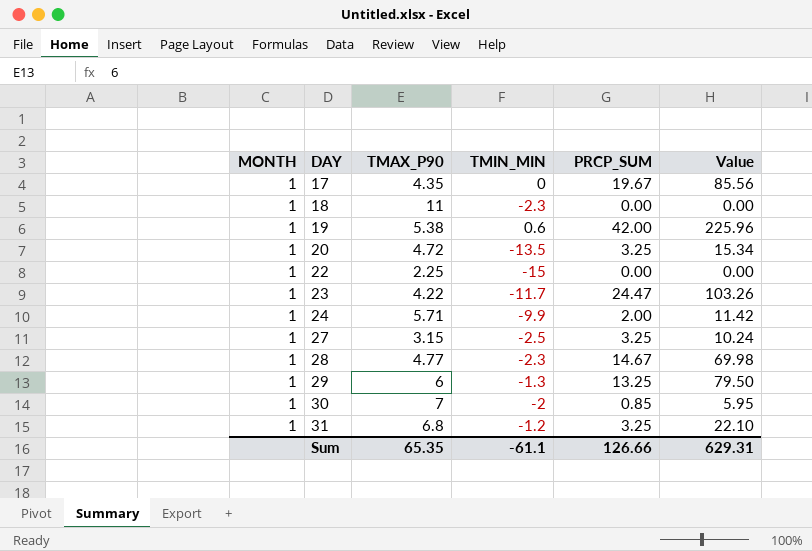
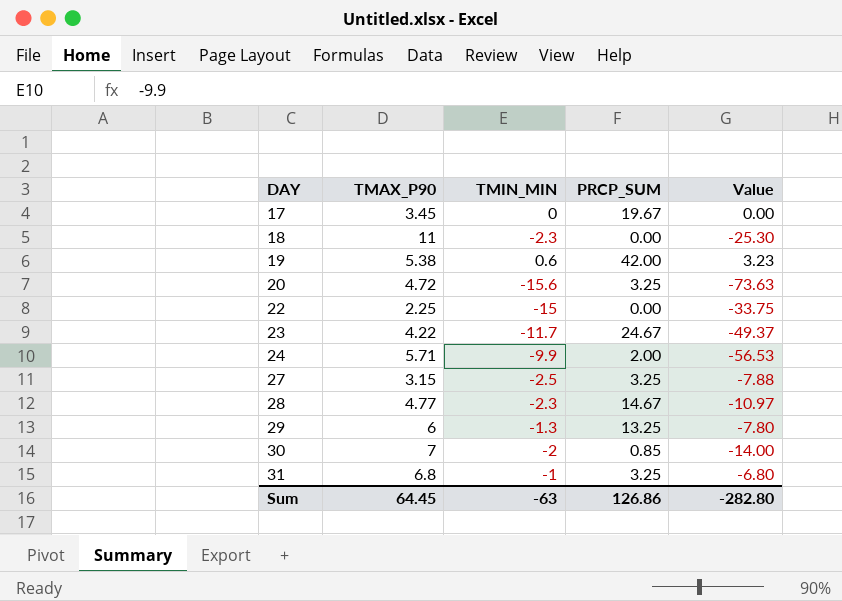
column MONTH | position: 1 -> none
column Value | formula: [TMAX_P90] * [PRCP_SUM] -> [TMAX_P90] * [TMIN_MIN]
17 | TMAX_P90: 4.35 -> 3.45
20 | TMIN_MIN: -13.5 -> -15.6
23 | PRCP_SUM: 24.47 -> 24.67
31 | TMIN_MIN: -1.2 -> -1
Sum | TMAX_P90: 65.35 -> 64.45
Sum | TMIN_MIN: -61.1 -> -63
Sum | PRCP_SUM: 126.66 -> 126.86
Sum | Value: 629.31 -> -282.80

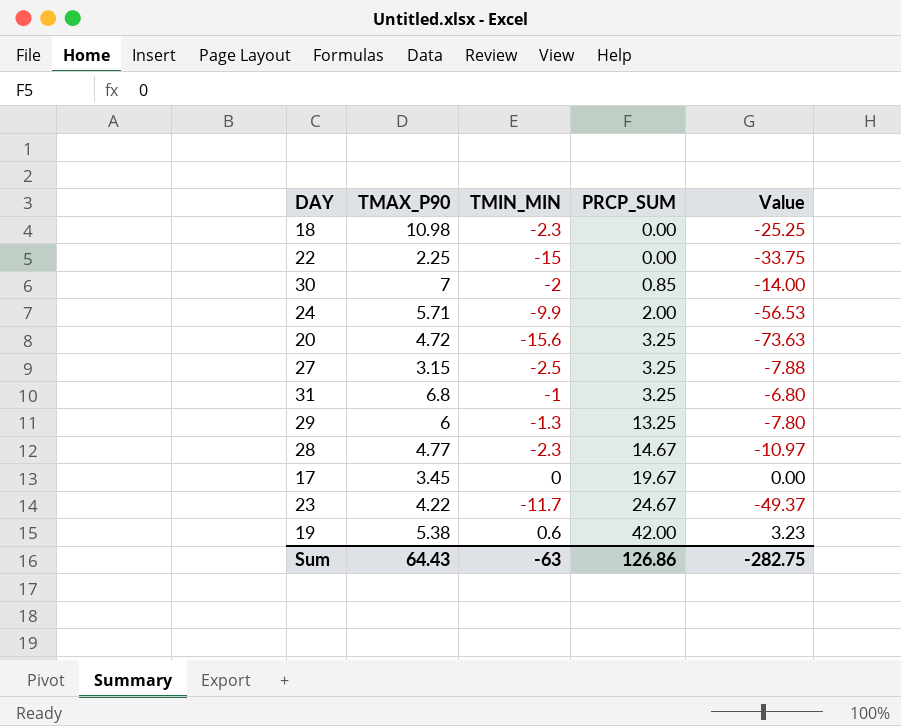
row order: DAY ascending -> PRCP_SUM ascending
18 | TMAX_P90: 11 -> 10.98
18 | Value: -25.30 -> -25.25
Sum | TMAX_P90: 64.45 -> 64.43
Sum | Value: -282.80 -> -282.75

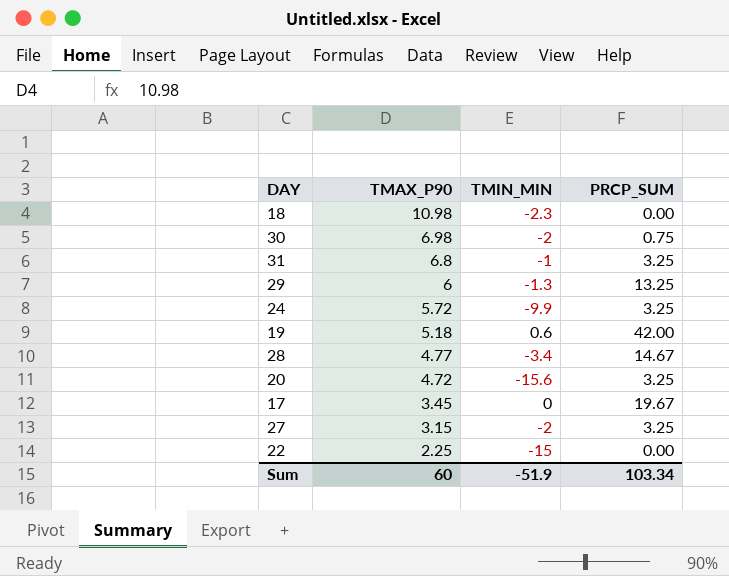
row order: PRCP_SUM ascending -> TMAX_P90 descending
column Value | formula: [TMAX_P90] * [TMIN_MIN] -> none
row 23: 4.22 | -11.7 | 24.67 | -49.37 -> none
30 | TMAX_P90: 7 -> 6.98
30 | PRCP_SUM: 0.85 -> 0.75
24 | TMAX_P90: 5.71 -> 5.72
24 | PRCP_SUM: 2.00 -> 3.25
19 | TMAX_P90: 5.38 -> 5.18
28 | TMIN_MIN: -2.3 -> -3.4
27 | TMIN_MIN: -2.5 -> -2
Sum | TMAX_P90: 64.43 -> 60
Sum | TMIN_MIN: -63 -> -51.9
Sum | PRCP_SUM: 126.86 -> 103.34

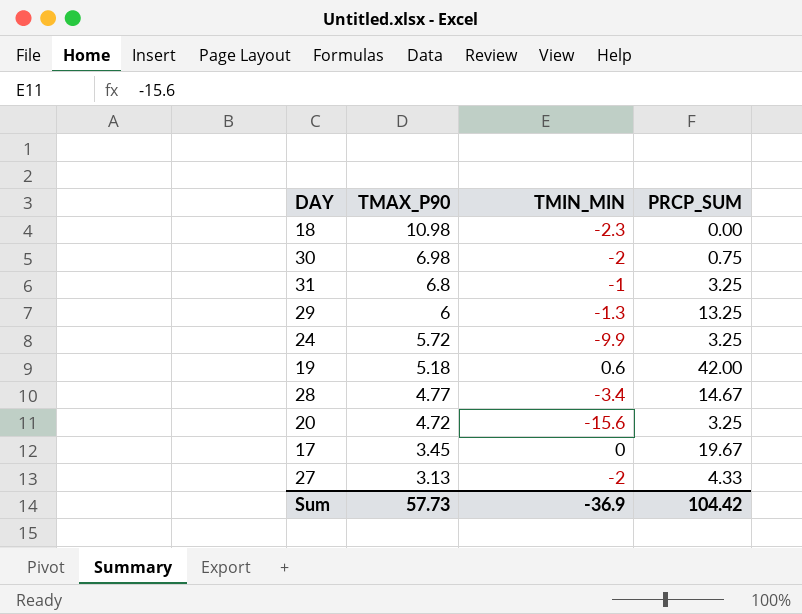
row 22: 2.25 | -15 | 0.00 -> none
27 | TMAX_P90: 3.15 -> 3.13
27 | PRCP_SUM: 3.25 -> 4.33
Sum | TMAX_P90: 60 -> 57.73
Sum | TMIN_MIN: -51.9 -> -36.9
Sum | PRCP_SUM: 103.34 -> 104.42

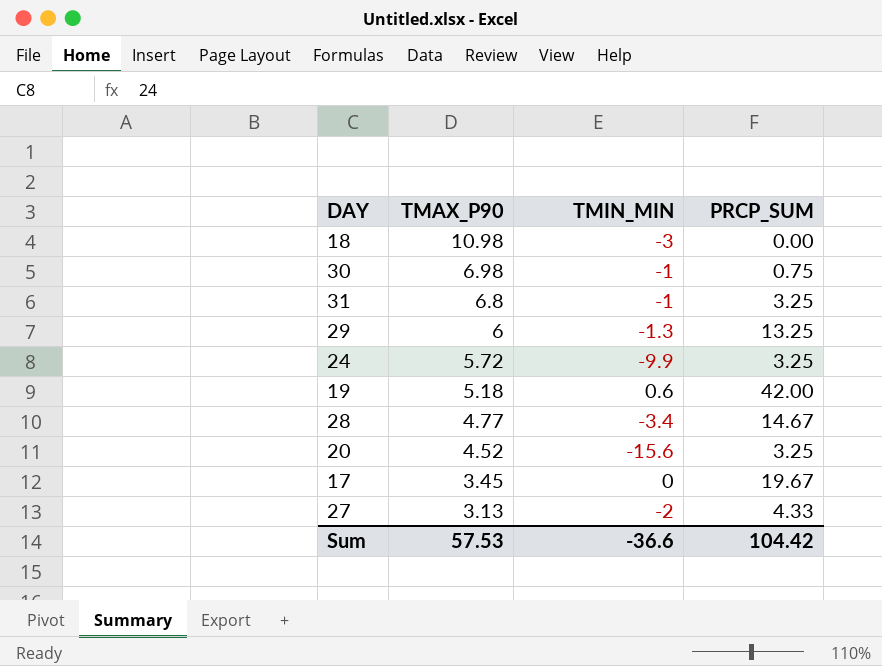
18 | TMIN_MIN: -2.3 -> -3
30 | TMIN_MIN: -2 -> -1
20 | TMAX_P90: 4.72 -> 4.52
Sum | TMAX_P90: 57.73 -> 57.53
Sum | TMIN_MIN: -36.9 -> -36.6

